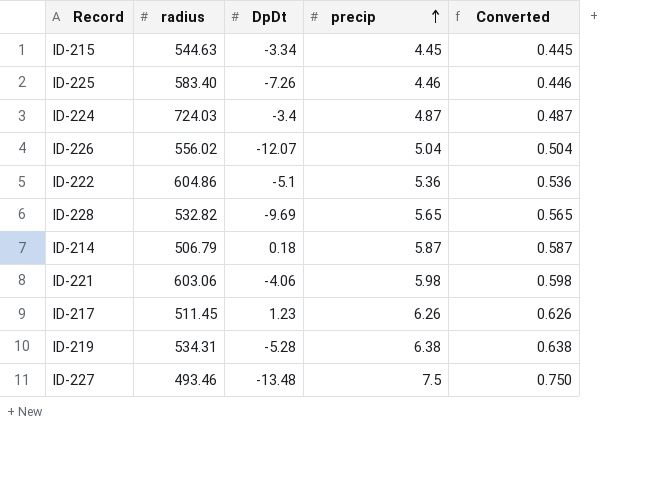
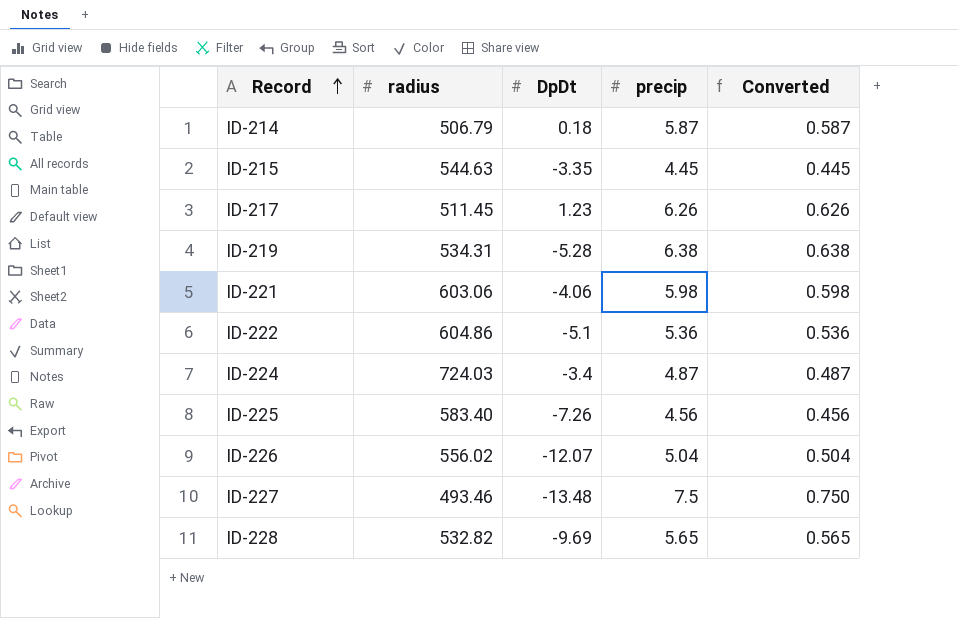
row order: precip ascending -> Record ascending
ID-215 | DpDt: -3.34 -> -3.35
ID-225 | precip: 4.46 -> 4.56
ID-225 | Converted: 0.446 -> 0.456

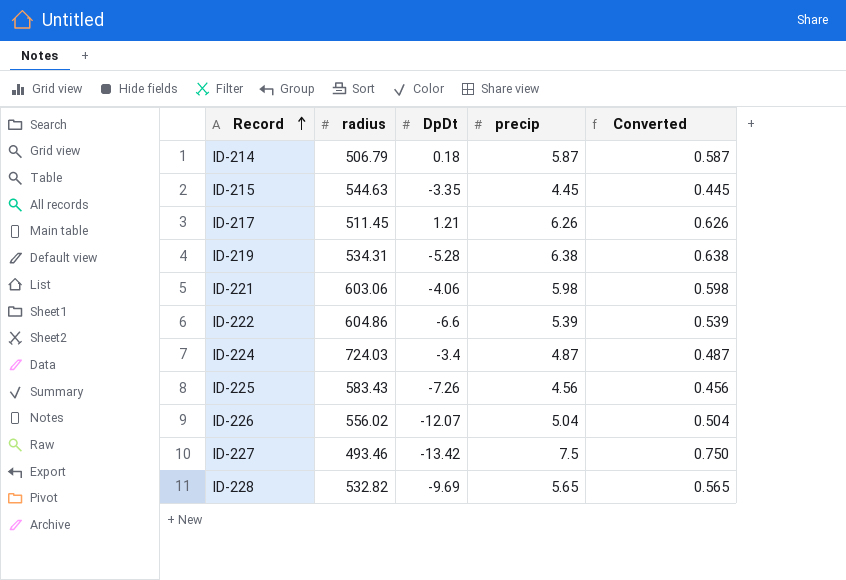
ID-217 | DpDt: 1.23 -> 1.21
ID-222 | DpDt: -5.1 -> -6.6
ID-222 | precip: 5.36 -> 5.39
ID-222 | Converted: 0.536 -> 0.539
ID-225 | radius: 583.40 -> 583.43
ID-227 | DpDt: -13.48 -> -13.42

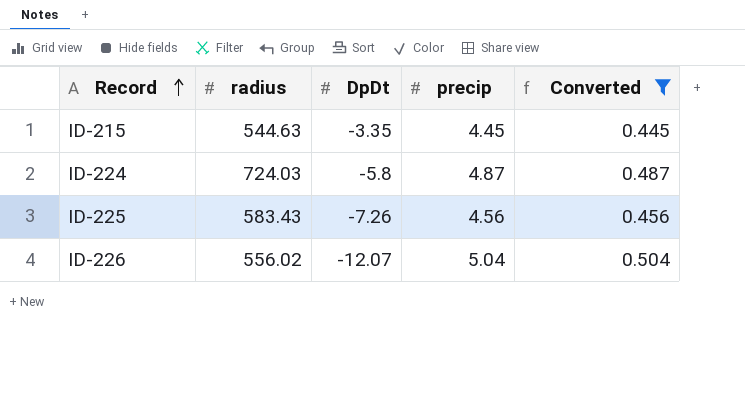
filter: none -> Converted <= 0.504
ID-224 | DpDt: -3.4 -> -5.8

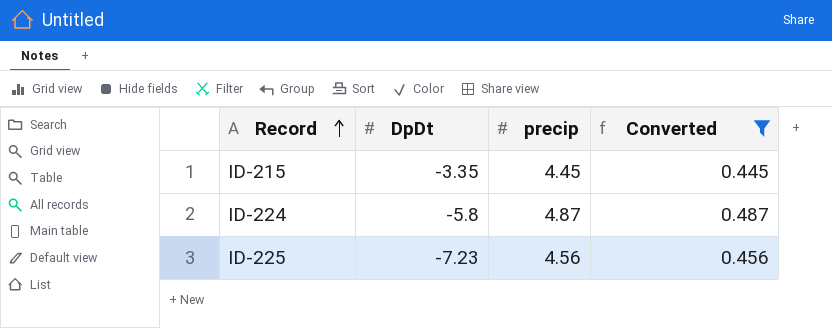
column radius | position: 2 -> none
row ID-226: 556.02 | -12.07 | 5.04 | 0.504 -> none
ID-225 | DpDt: -7.26 -> -7.23

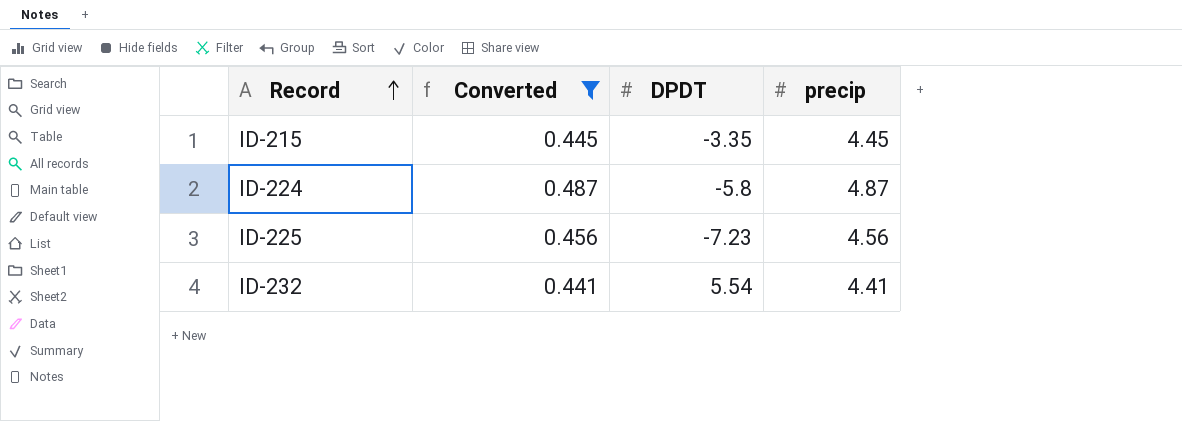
column Converted | position: 4 -> 2
column name: DpDt -> DPDT
row ID-232: none -> 0.441 | 5.54 | 4.41

